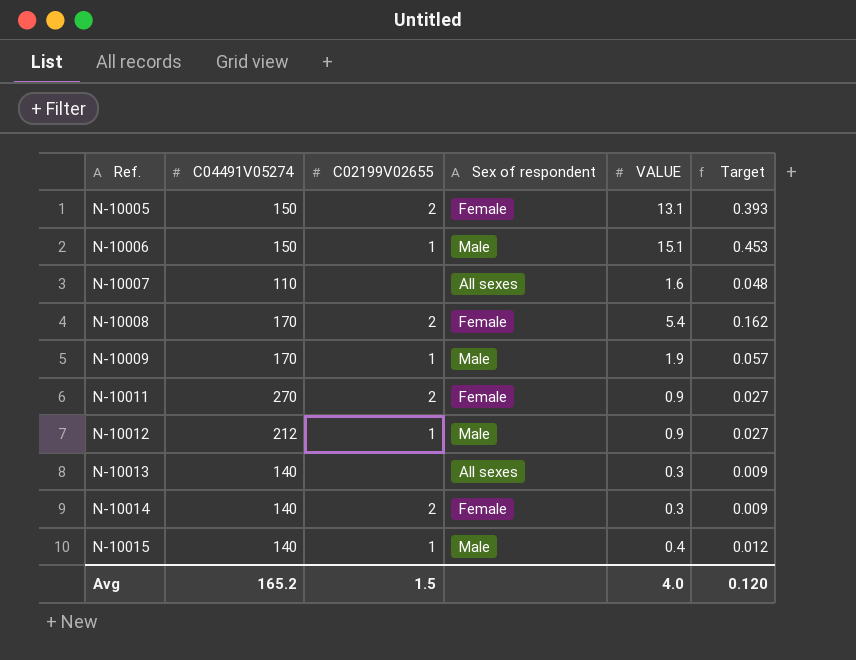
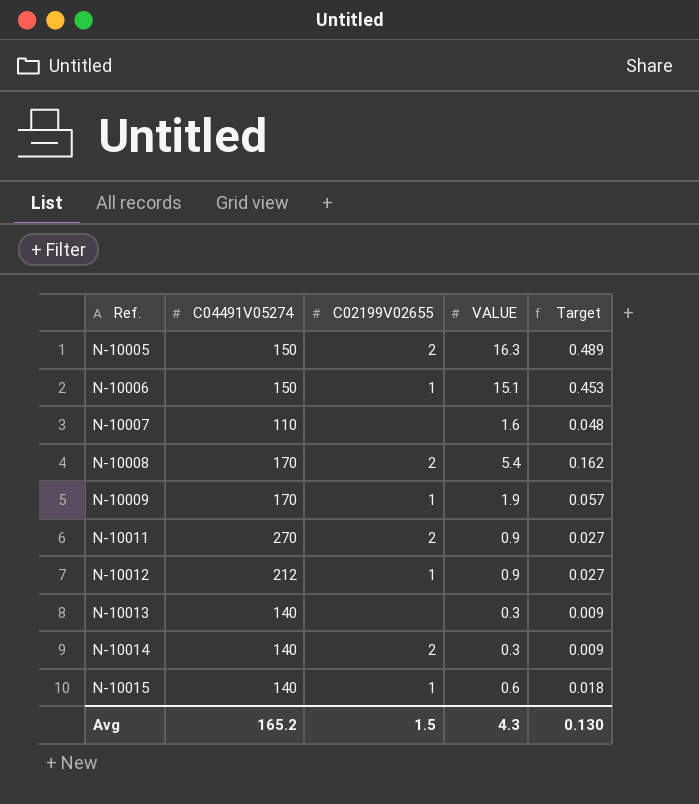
column Sex of respondent | position: 4 -> none
N-10005 | VALUE: 13.1 -> 16.3
N-10005 | Target: 0.393 -> 0.489
N-10015 | VALUE: 0.4 -> 0.6
N-10015 | Target: 0.012 -> 0.018
Avg | VALUE: 4.0 -> 4.3
Avg | Target: 0.120 -> 0.130

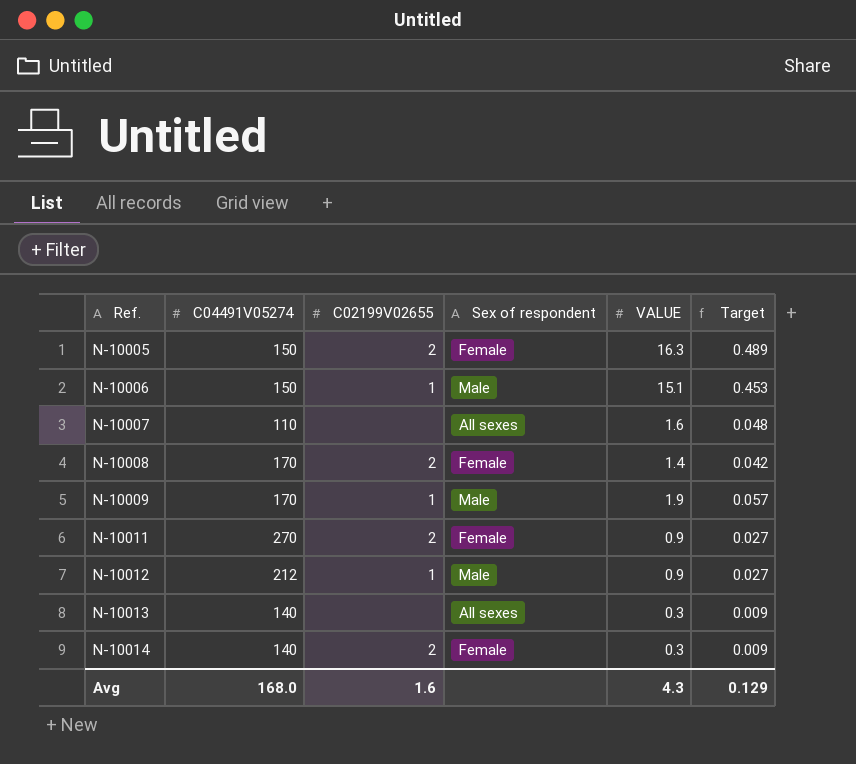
column Sex of respondent | position: none -> 4
row N-10015: 140 | 1 | 0.6 | 0.018 -> none
N-10008 | VALUE: 5.4 -> 1.4
N-10008 | Target: 0.162 -> 0.042
Avg | C04491V05274: 165.2 -> 168.0
Avg | C02199V02655: 1.5 -> 1.6
Avg | Target: 0.130 -> 0.129

